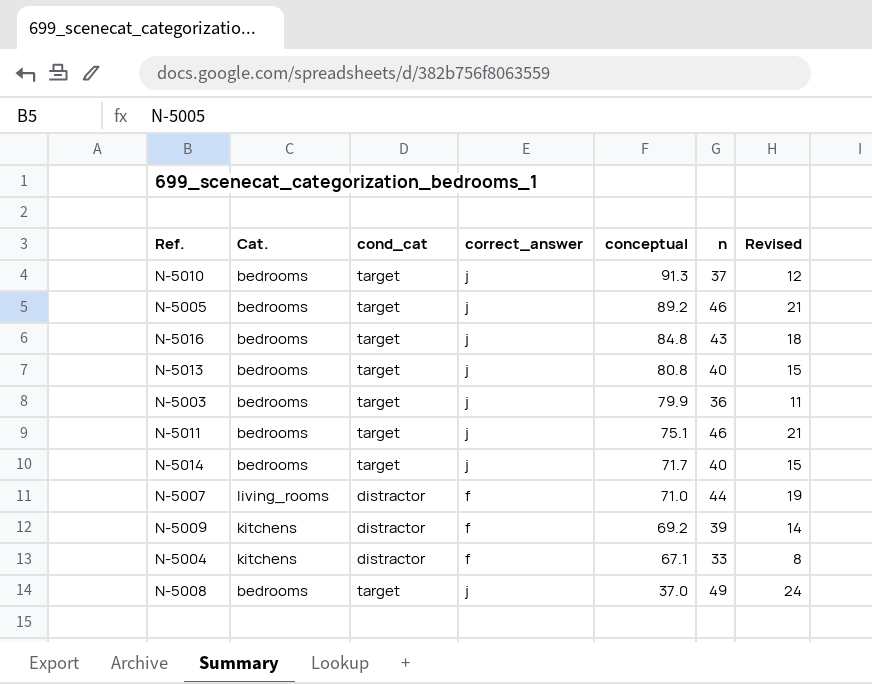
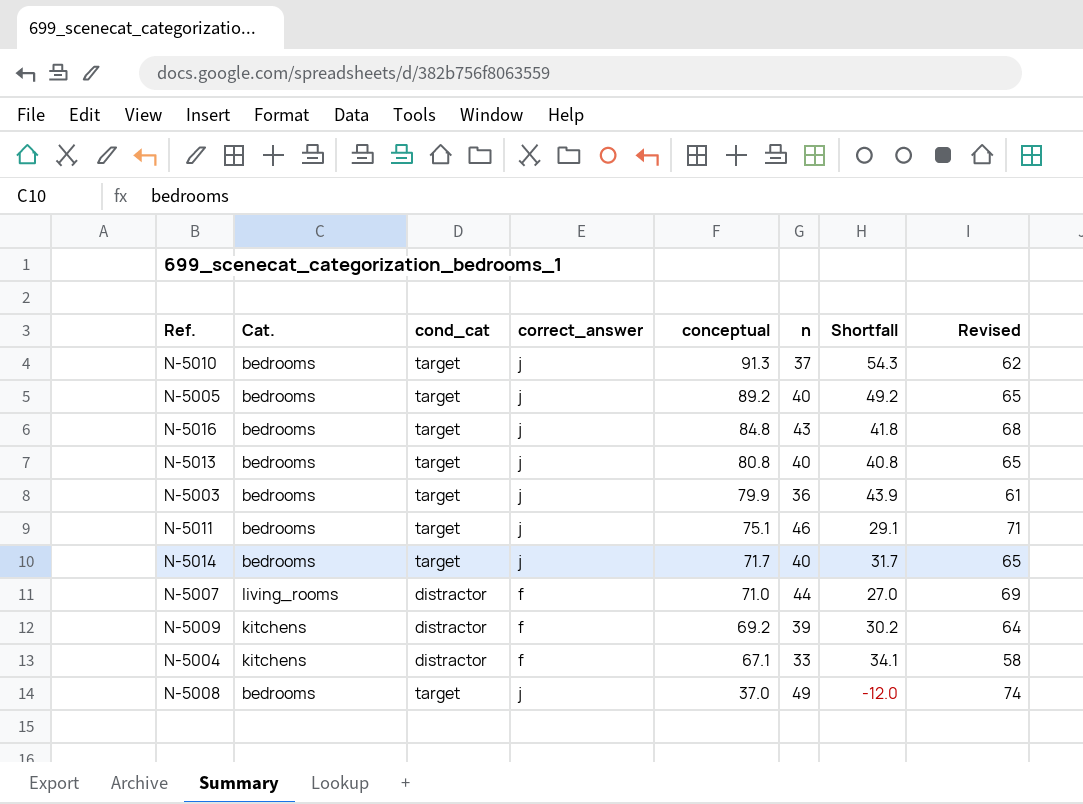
column Shortfall | formula: none -> [conceptual] - [n]
column Revised | formula: [n] - 25 -> [n] + 25
N-5005 | n: 46 -> 40

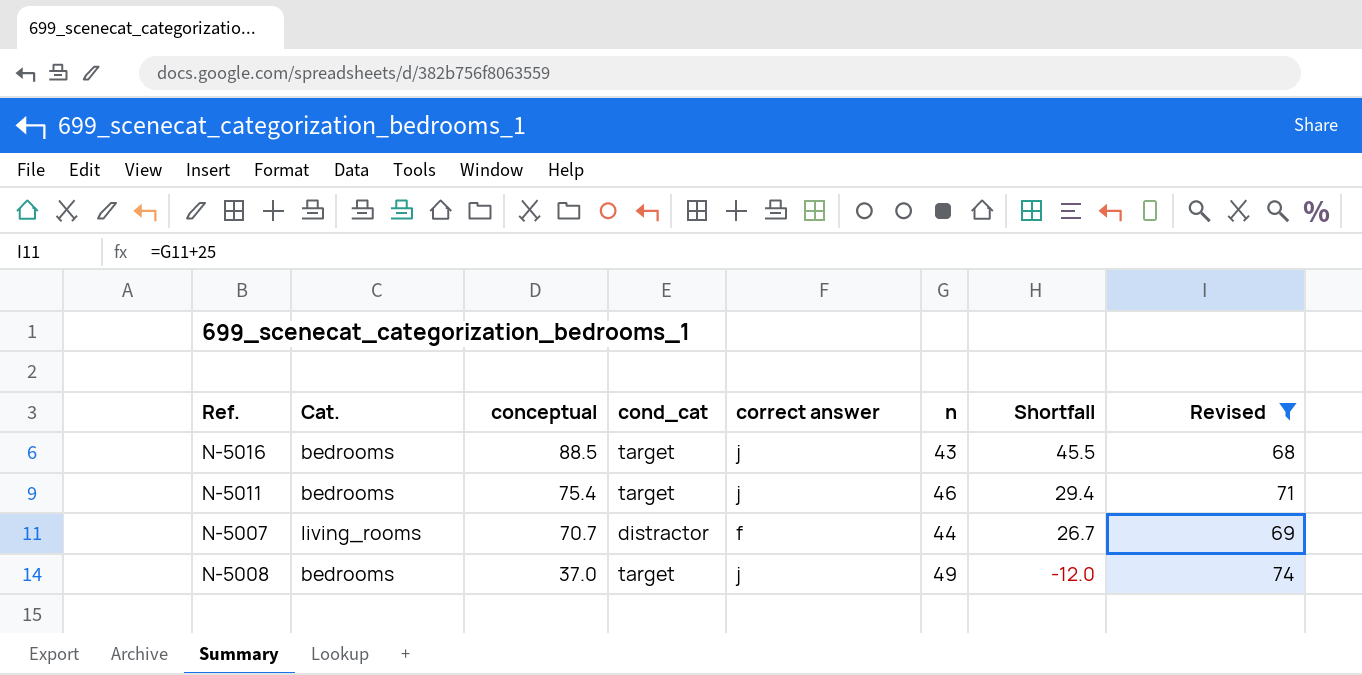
filter: none -> Revised >= 68
column conceptual | position: 5 -> 3
column name: correct_answer -> correct answer
N-5016 | conceptual: 84.8 -> 88.5
N-5016 | Shortfall: 41.8 -> 45.5
N-5011 | conceptual: 75.1 -> 75.4
N-5011 | Shortfall: 29.1 -> 29.4
N-5007 | conceptual: 71.0 -> 70.7
N-5007 | Shortfall: 27.0 -> 26.7

